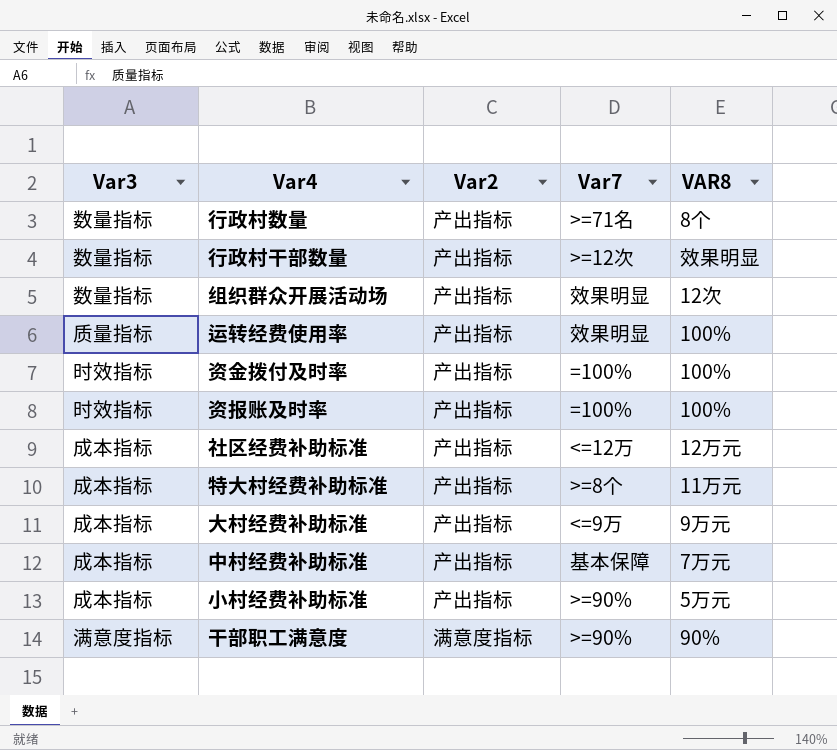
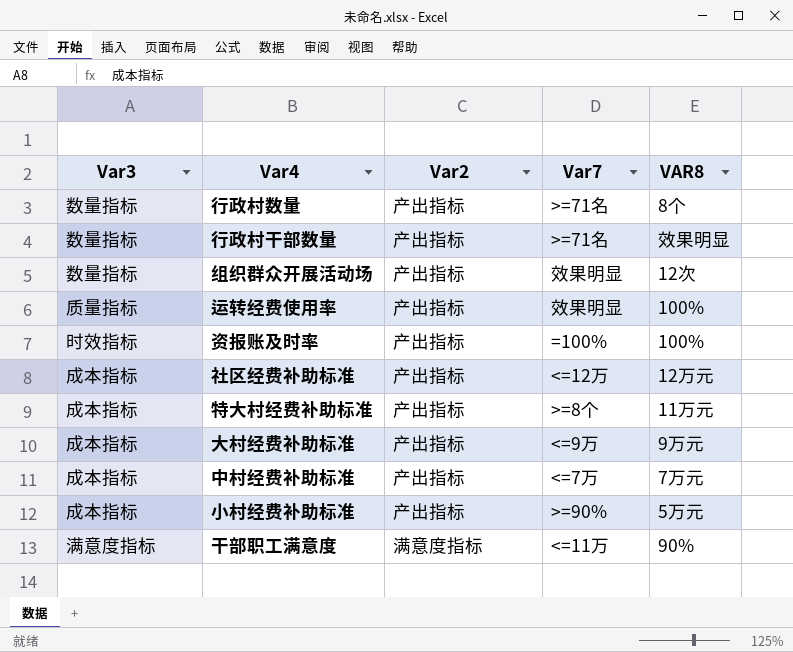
row 资金拨付及时率: 时效指标 | 产出指标 | =100% | 100% -> none
行政村干部数量 | Var7: >=12次 -> >=71名
中村经费补助标准 | Var7: 基本保障 -> <=7万
干部职工满意度 | Var7: >=90% -> <=11万

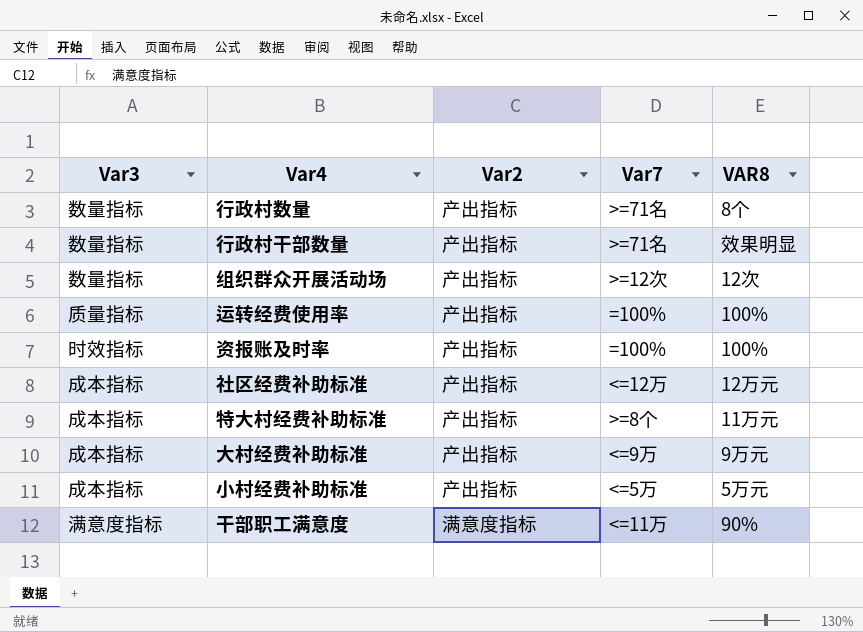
row 中村经费补助标准: 成本指标 | 产出指标 | <=7万 | 7万元 -> none
组织群众开展活动场 | Var7: 效果明显 -> >=12次
运转经费使用率 | Var7: 效果明显 -> =100%
小村经费补助标准 | Var7: >=90% -> <=5万

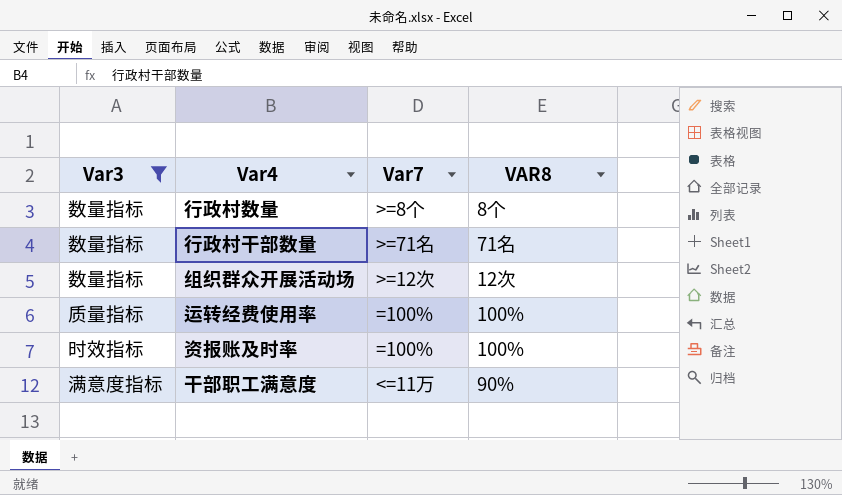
filter: none -> Var3 != 成本指标
column Var2 | position: 3 -> none
行政村数量 | Var7: >=71名 -> >=8个
行政村干部数量 | VAR8: 效果明显 -> 71名

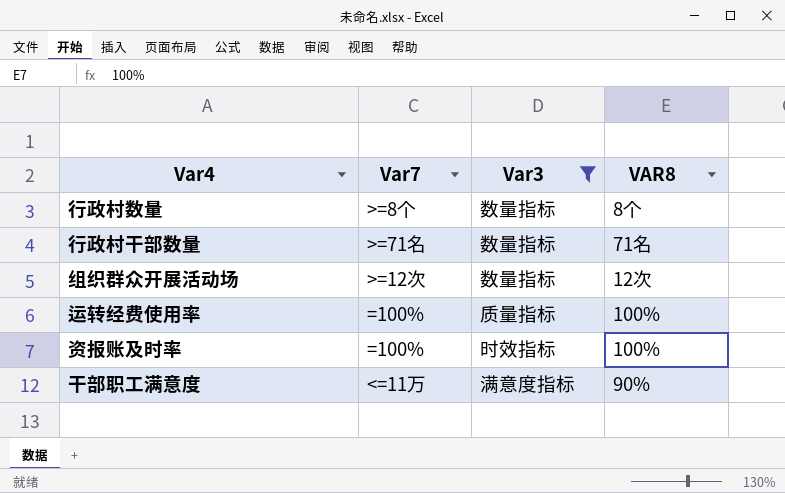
column Var3 | position: 1 -> 3

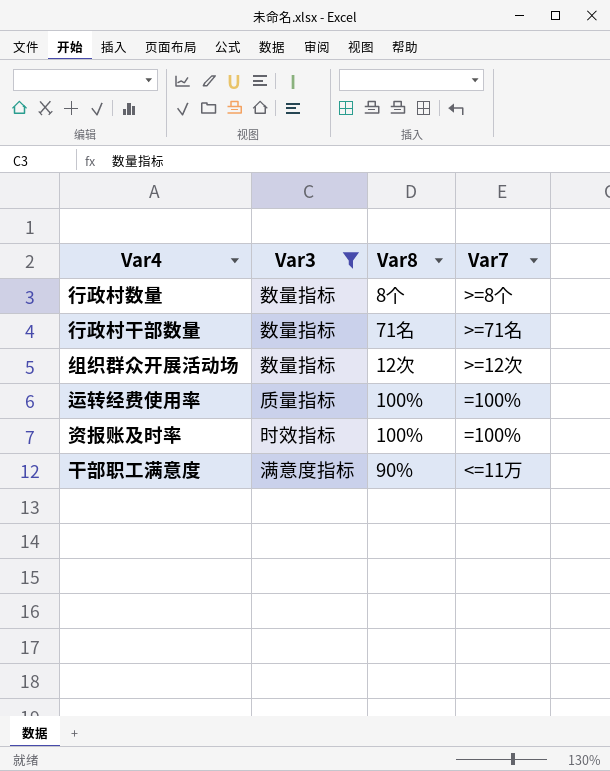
column name: VAR8 -> Var8
column Var7 | position: 2 -> 4

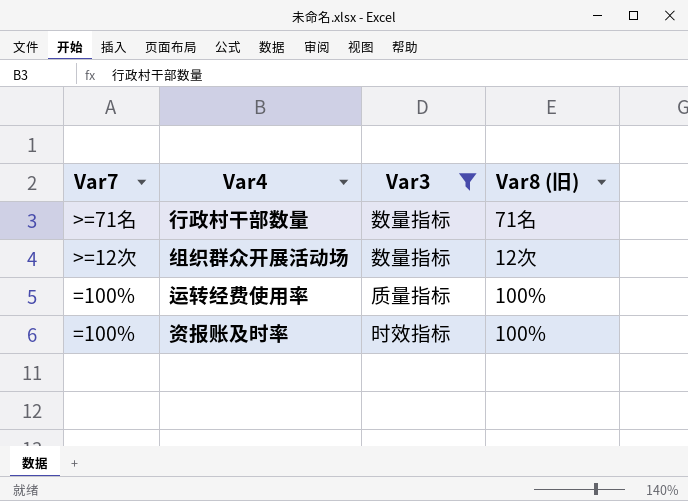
column Var7 | position: 4 -> 1
column name: Var8 -> Var8 (旧)
row 行政村数量: 数量指标 | 8个 | >=8个 -> none
row 干部职工满意度: 满意度指标 | 90% | <=11万 -> none

